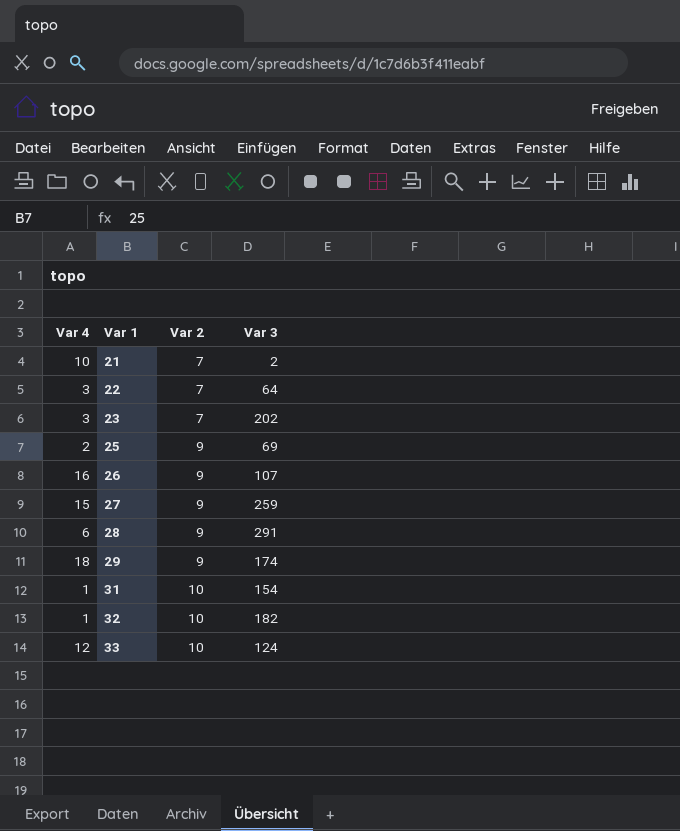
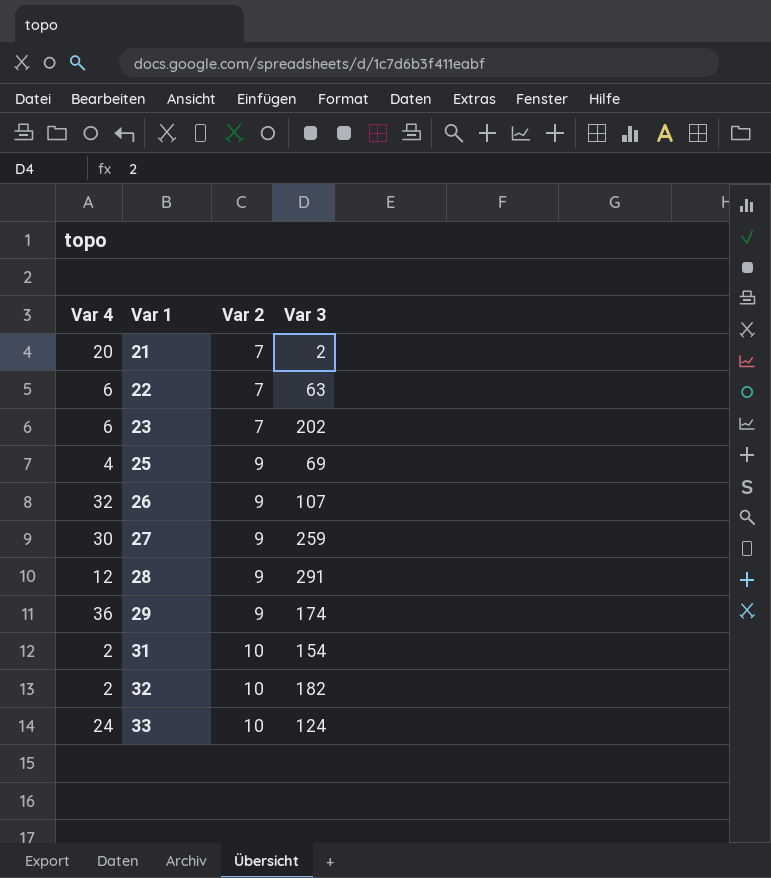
21 | Var 4: 10 -> 20
22 | Var 4: 3 -> 6
22 | Var 3: 64 -> 63
23 | Var 4: 3 -> 6
25 | Var 4: 2 -> 4
26 | Var 4: 16 -> 32
27 | Var 4: 15 -> 30
28 | Var 4: 6 -> 12
29 | Var 4: 18 -> 36
31 | Var 4: 1 -> 2
32 | Var 4: 1 -> 2
33 | Var 4: 12 -> 24

